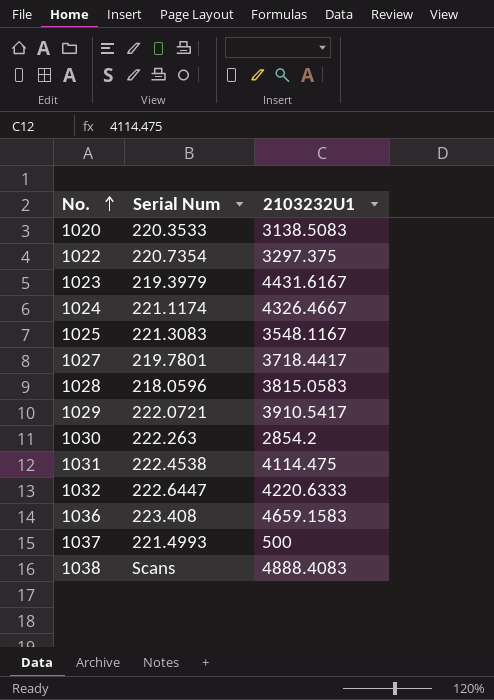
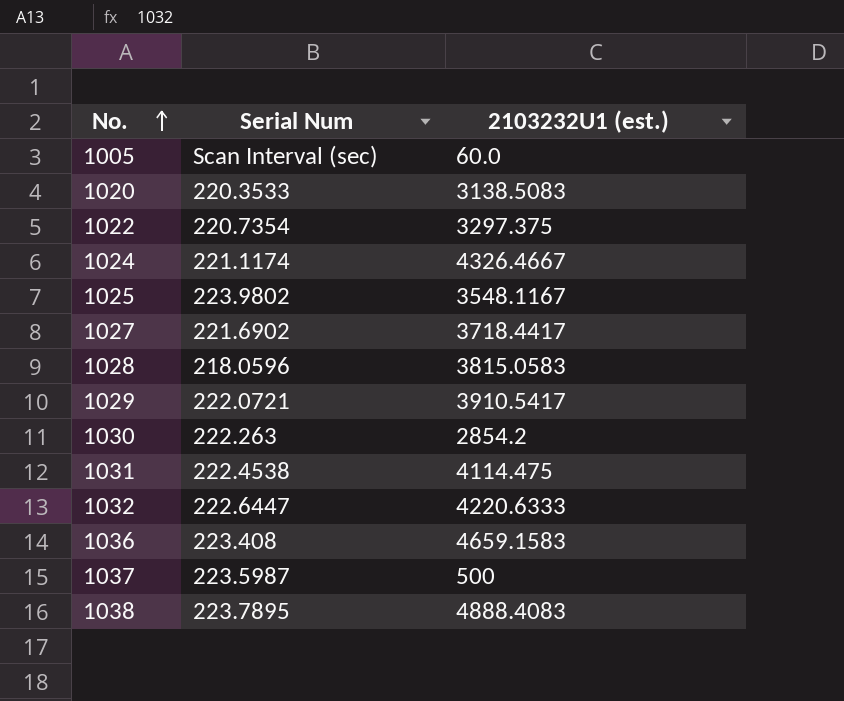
column name: 2103232U1 -> 2103232U1 (est.)
row 1023: 219.3979 | 4431.6167 -> none
row 1005: none -> Scan Interval (sec) | 60.0
1025 | Serial Num: 221.3083 -> 223.9802
1027 | Serial Num: 219.7801 -> 221.6902
1037 | Serial Num: 221.4993 -> 223.5987
1038 | Serial Num: Scans -> 223.7895

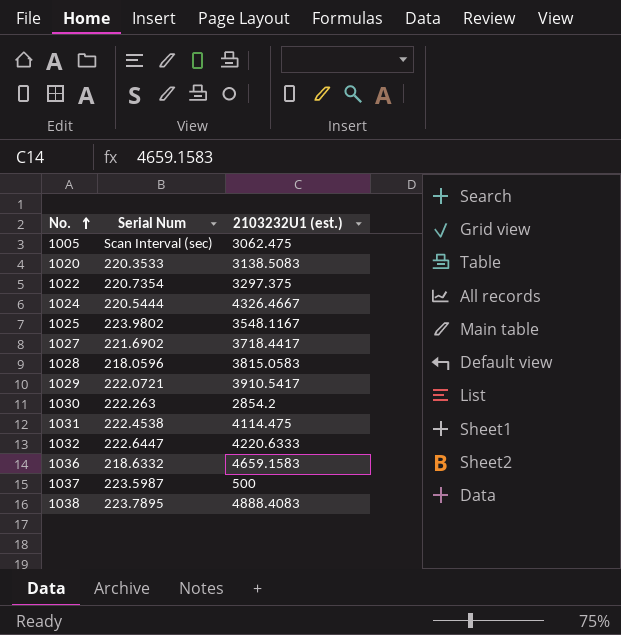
1005 | 2103232U1 (est.): 60.0 -> 3062.475
1024 | Serial Num: 221.1174 -> 220.5444
1036 | Serial Num: 223.408 -> 218.6332

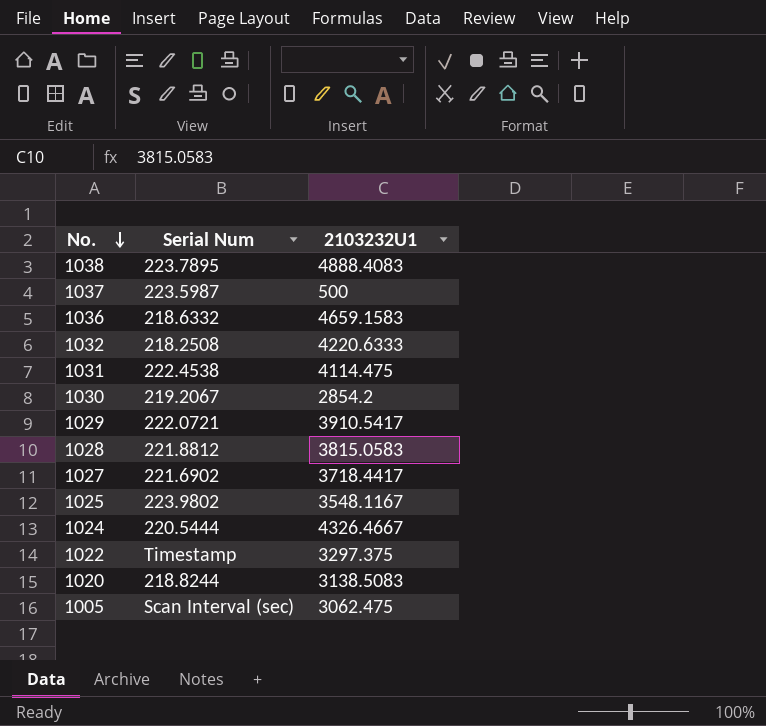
row order: No. ascending -> No. descending
column name: 2103232U1 (est.) -> 2103232U1
1032 | Serial Num: 222.6447 -> 218.2508
1030 | Serial Num: 222.263 -> 219.2067
1028 | Serial Num: 218.0596 -> 221.8812
1022 | Serial Num: 220.7354 -> Timestamp
1020 | Serial Num: 220.3533 -> 218.8244

